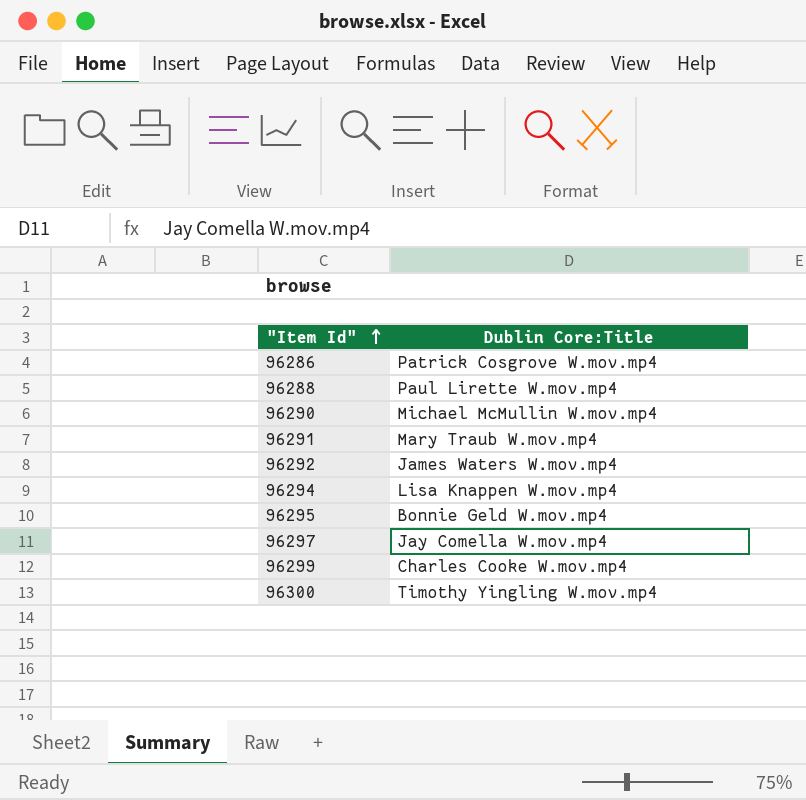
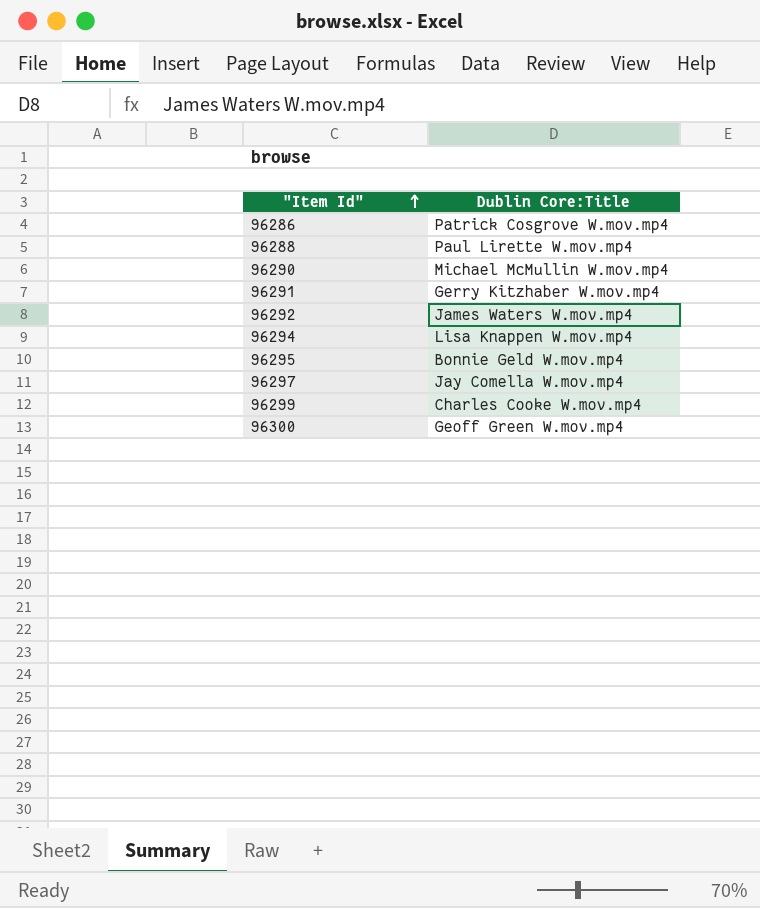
96291 | Dublin Core:Title: Mary Traub W.mov.mp4 -> Gerry Kitzhaber W.mov.mp4
96300 | Dublin Core:Title: Timothy Yingling W.mov.mp4 -> Geoff Green W.mov.mp4

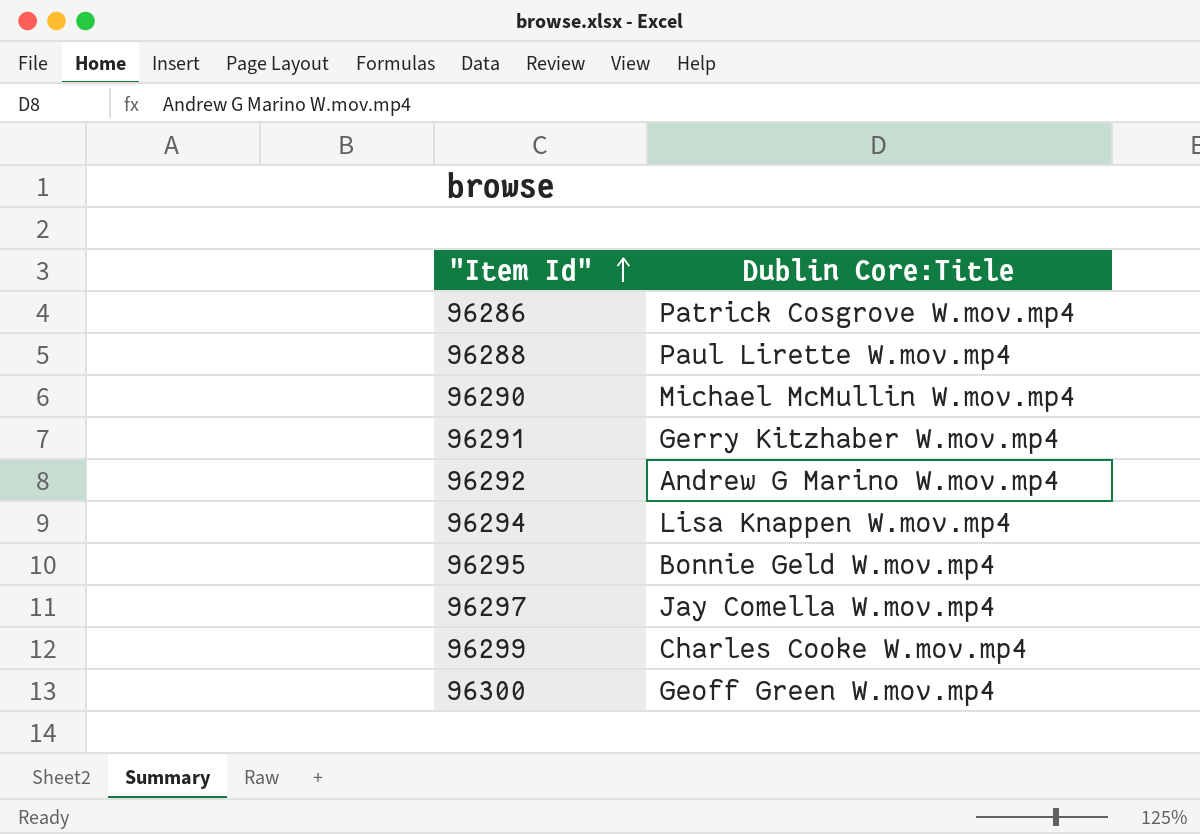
96292 | Dublin Core:Title: James Waters W.mov.mp4 -> Andrew G Marino W.mov.mp4

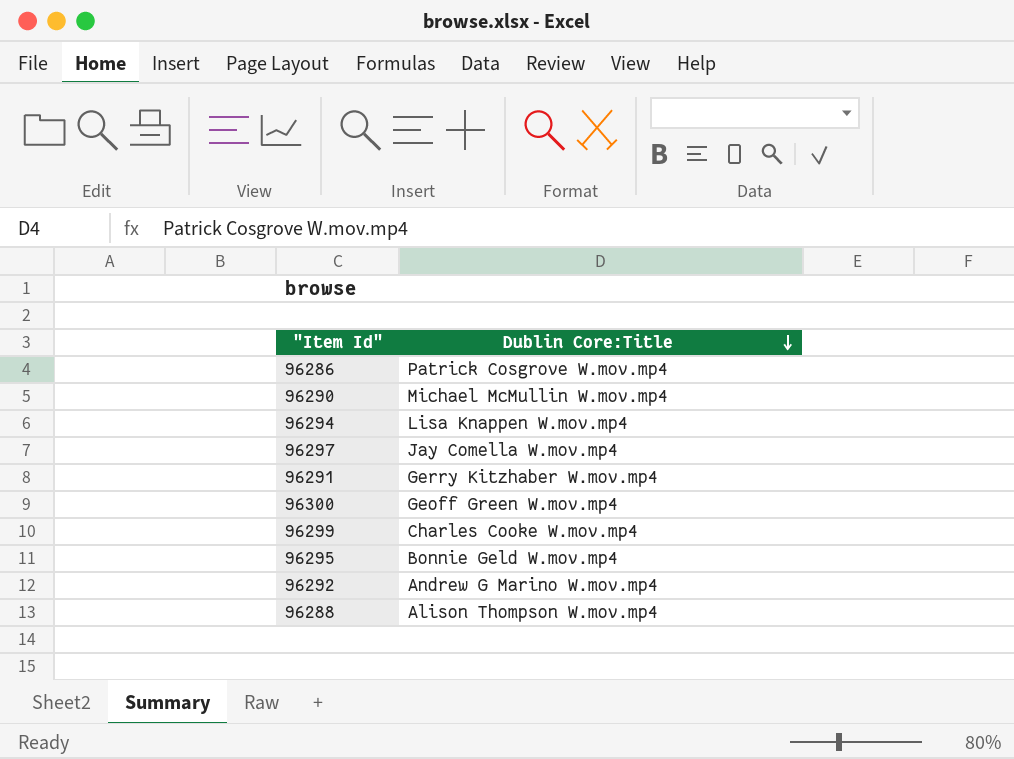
row order: "Item Id" ascending -> Dublin Core:Title descending
96288 | Dublin Core:Title: Paul Lirette W.mov.mp4 -> Alison Thompson W.mov.mp4

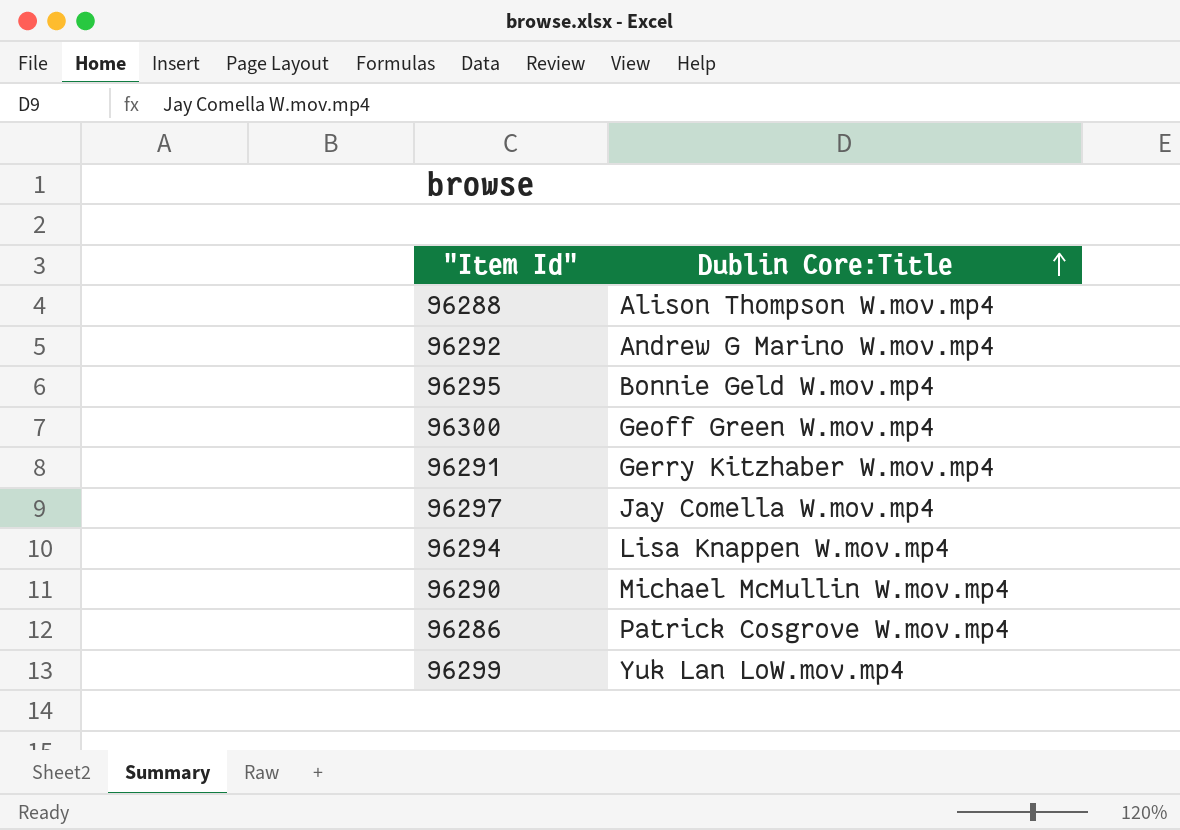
row order: Dublin Core:Title descending -> Dublin Core:Title ascending
96299 | Dublin Core:Title: Charles Cooke W.mov.mp4 -> Yuk Lan LoW.mov.mp4

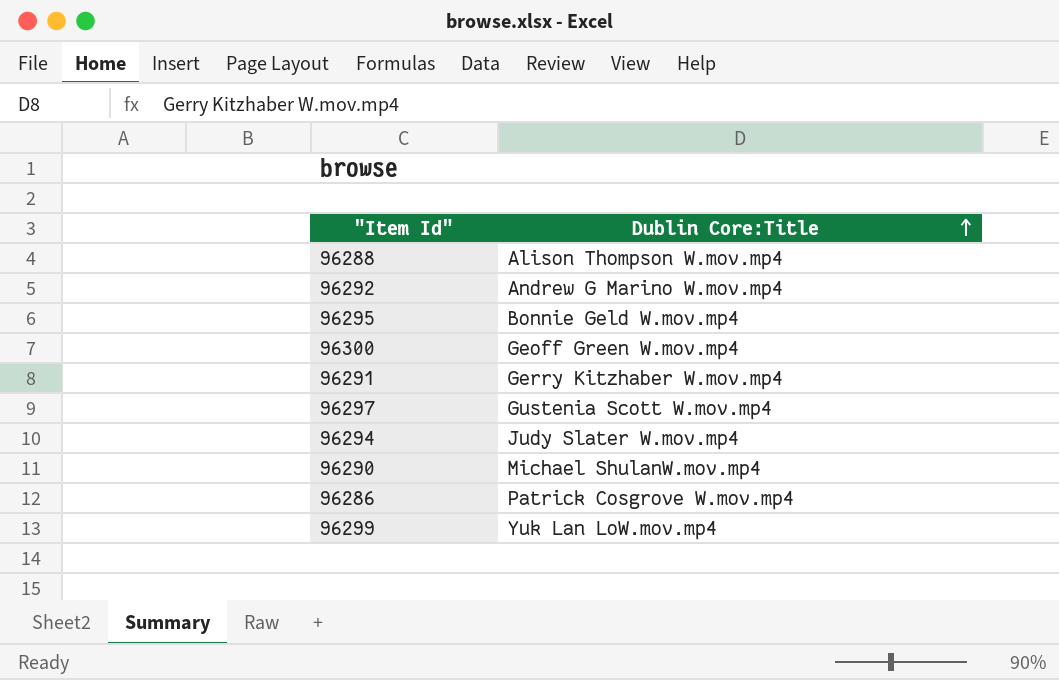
96297 | Dublin Core:Title: Jay Comella W.mov.mp4 -> Gustenia Scott W.mov.mp4
96294 | Dublin Core:Title: Lisa Knappen W.mov.mp4 -> Judy Slater W.mov.mp4
96290 | Dublin Core:Title: Michael McMullin W.mov.mp4 -> Michael ShulanW.mov.mp4

